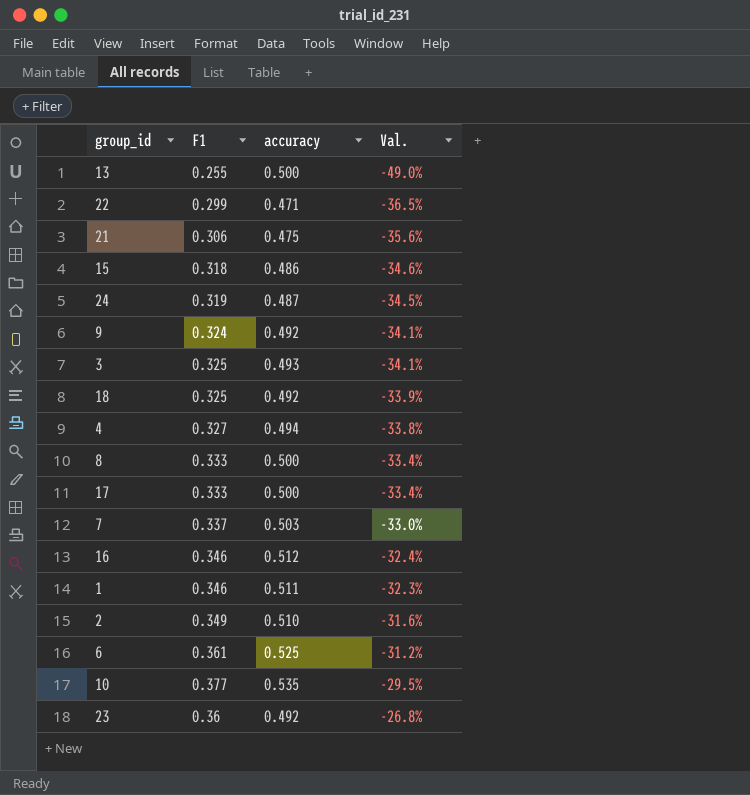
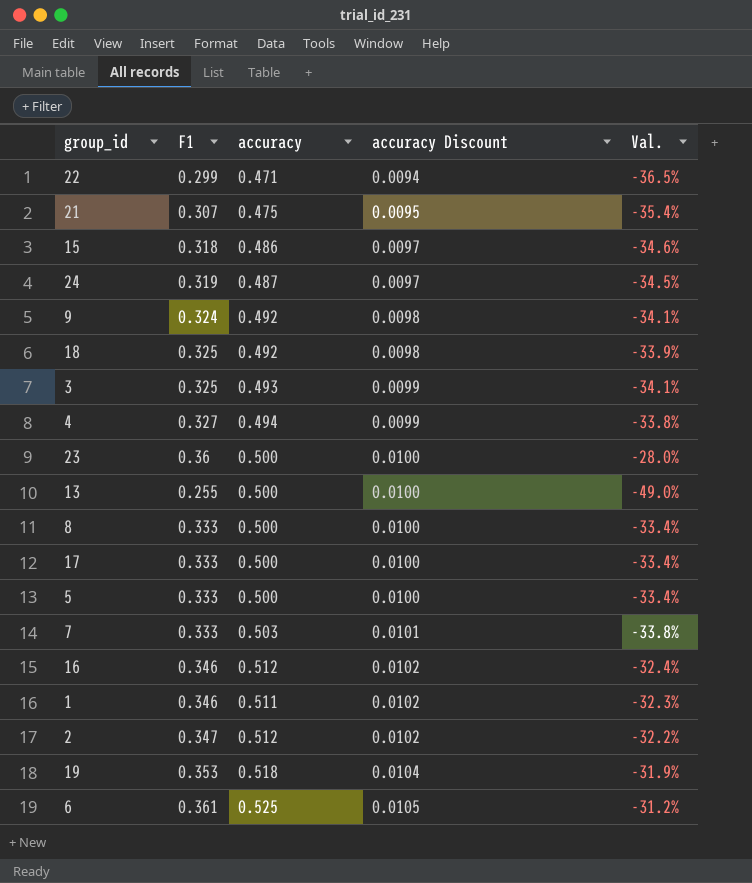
row order: Val. ascending -> accuracy Discount ascending
column accuracy Discount | formula: none -> [accuracy] * 0.02
row 10: 0.377 | 0.535 | -29.5% -> none
21 | F1: 0.306 -> 0.307
21 | Val.: -35.6% -> -35.4%
23 | accuracy: 0.492 -> 0.500
23 | Val.: -26.8% -> -28.0%
row 5: none -> 0.333 | 0.500 | 0.0100 | -33.4%
7 | F1: 0.337 -> 0.333
7 | Val.: -33.0% -> -33.8%
2 | F1: 0.349 -> 0.347
2 | accuracy: 0.510 -> 0.512
2 | Val.: -31.6% -> -32.2%
row 19: none -> 0.353 | 0.518 | 0.0104 | -31.9%

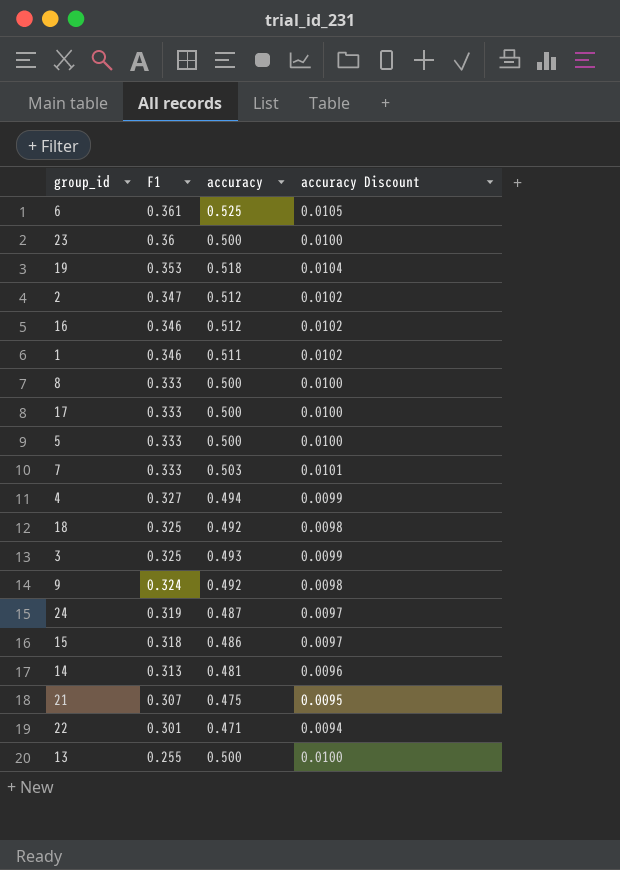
row order: accuracy Discount ascending -> F1 descending
column Val. | formula: ([F1] - [accuracy]) / [accuracy] -> none
row 14: none -> 0.313 | 0.481 | 0.0096
22 | F1: 0.299 -> 0.301

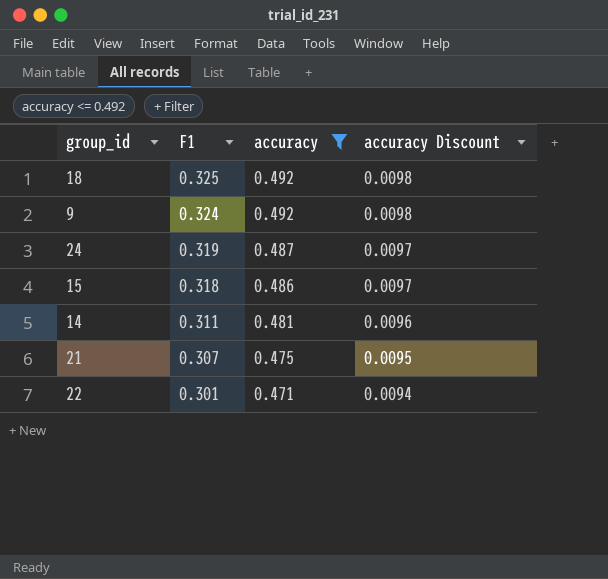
filter: none -> accuracy <= 0.492
14 | F1: 0.313 -> 0.311

